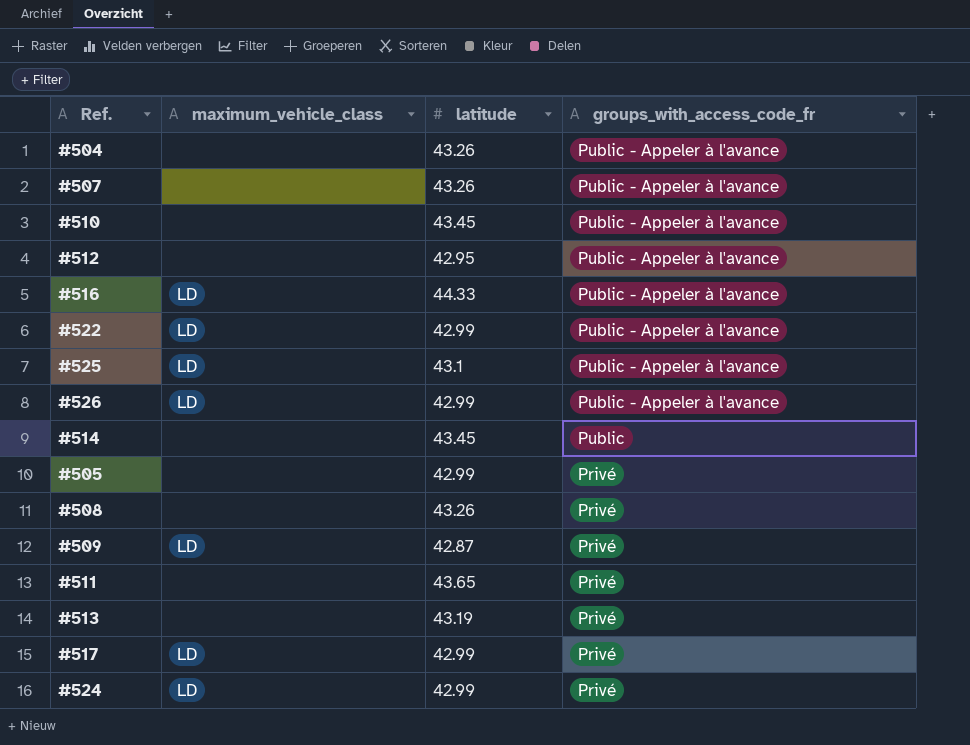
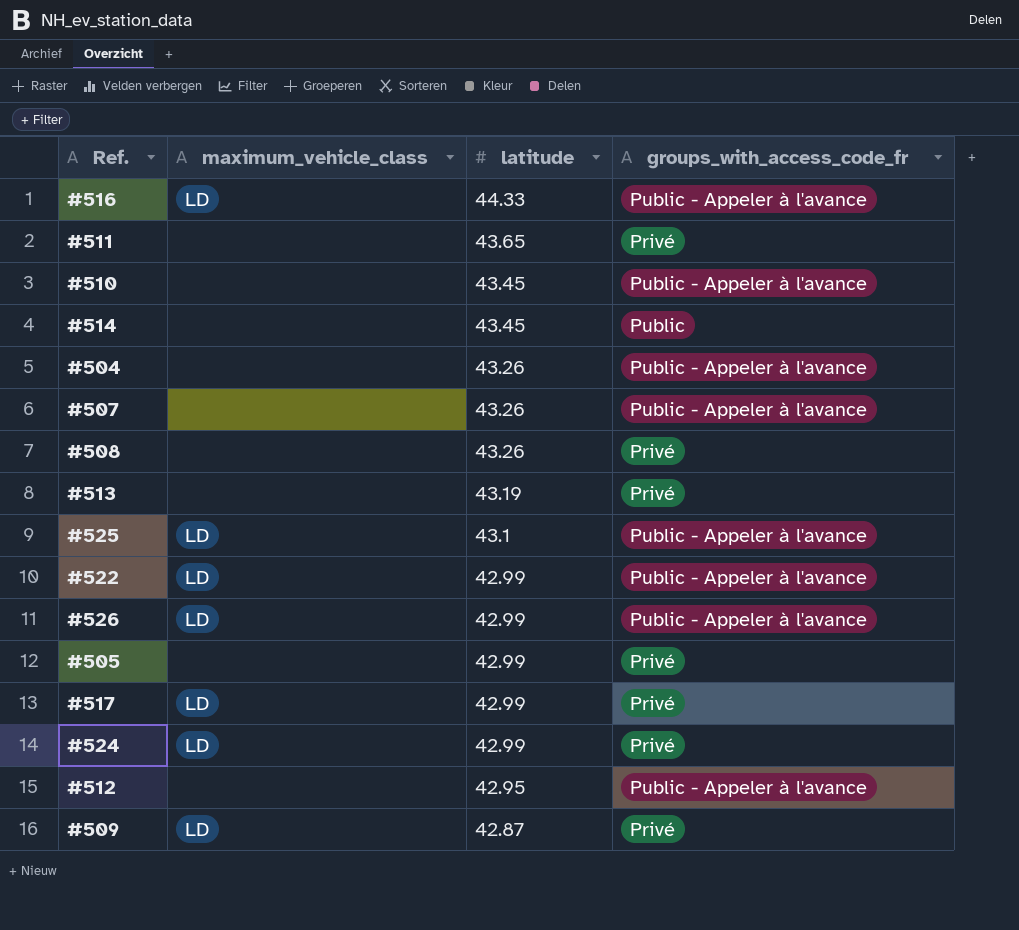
row order: groups_with_access_code_fr descending -> latitude descending

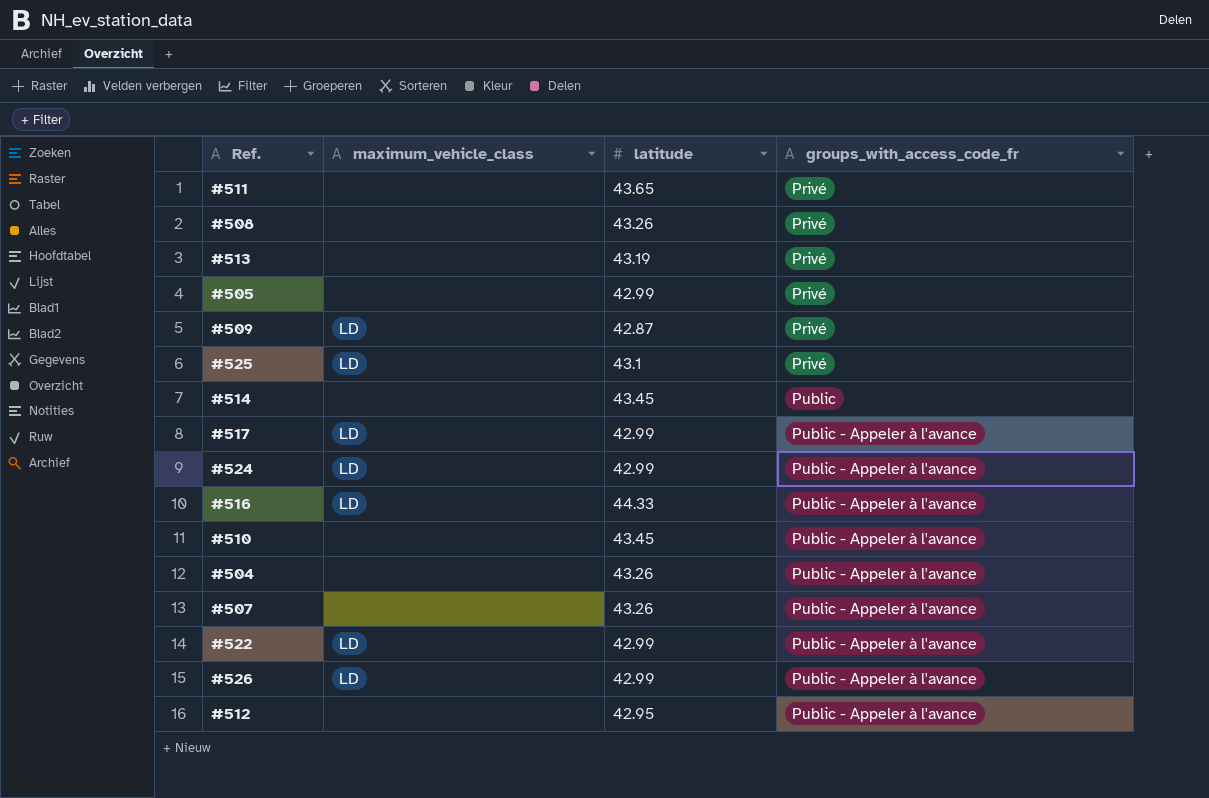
row order: latitude descending -> groups_with_access_code_fr ascending
#525 | groups_with_access_code_fr: Public - Appeler à l'avance -> Privé
#517 | groups_with_access_code_fr: Privé -> Public - Appeler à l'avance
#524 | groups_with_access_code_fr: Privé -> Public - Appeler à l'avance

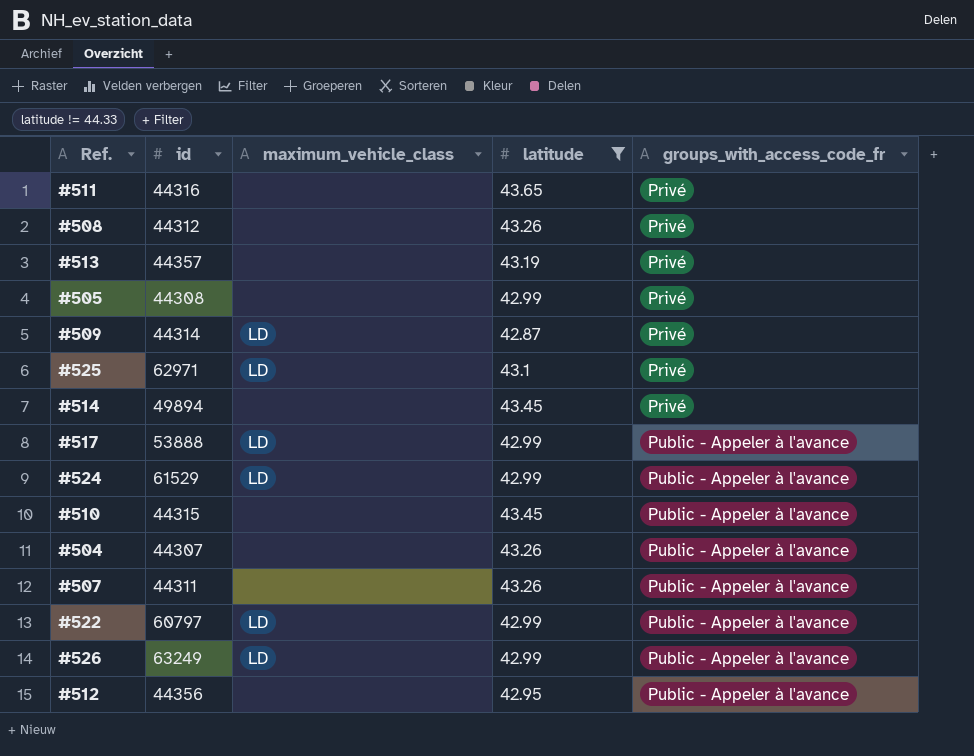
filter: none -> latitude != 44.33
column id | position: none -> 2
#514 | groups_with_access_code_fr: Public -> Privé

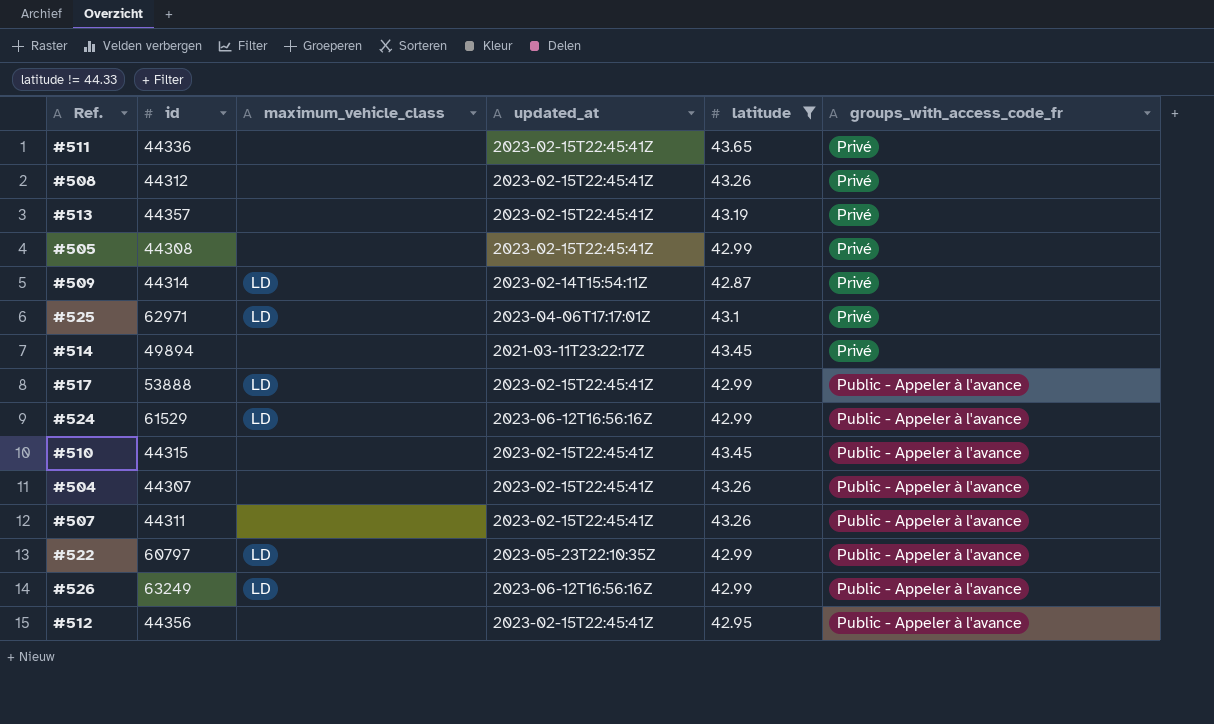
column updated_at | position: none -> 4
#511 | id: 44316 -> 44336

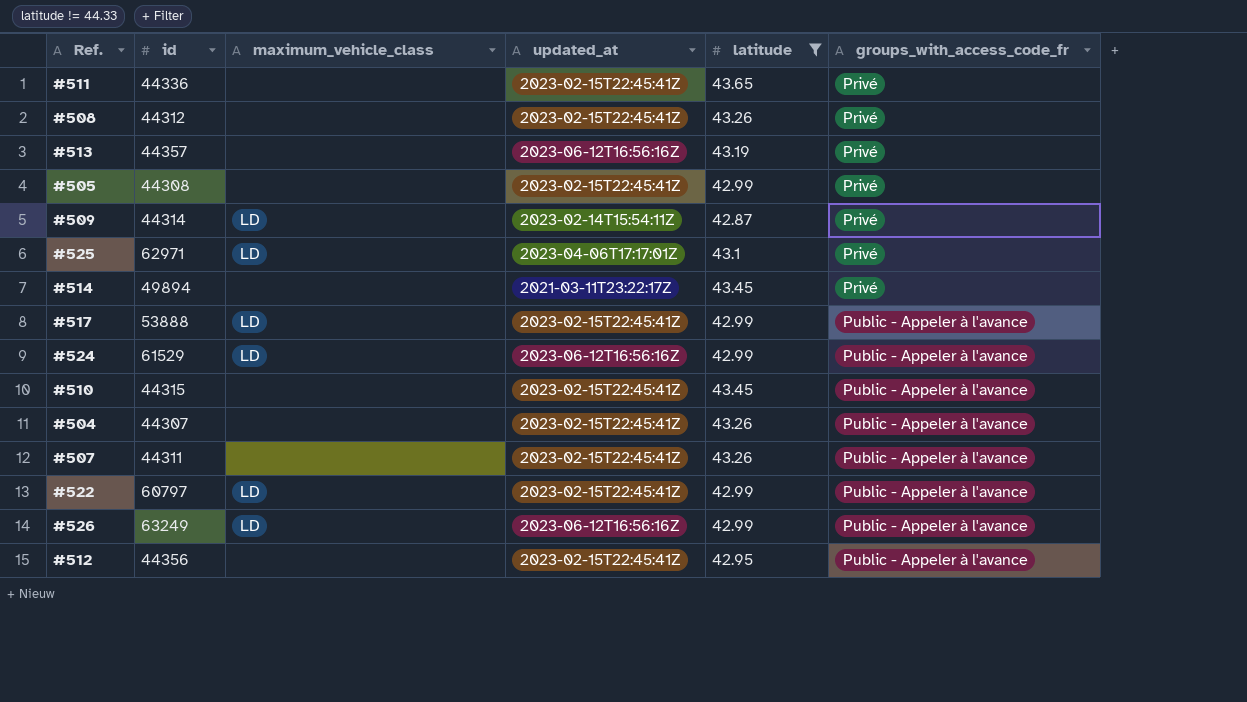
#513 | updated_at: 2023-02-15T22:45:41Z -> 2023-06-12T16:56:16Z
#522 | updated_at: 2023-05-23T22:10:35Z -> 2023-02-15T22:45:41Z

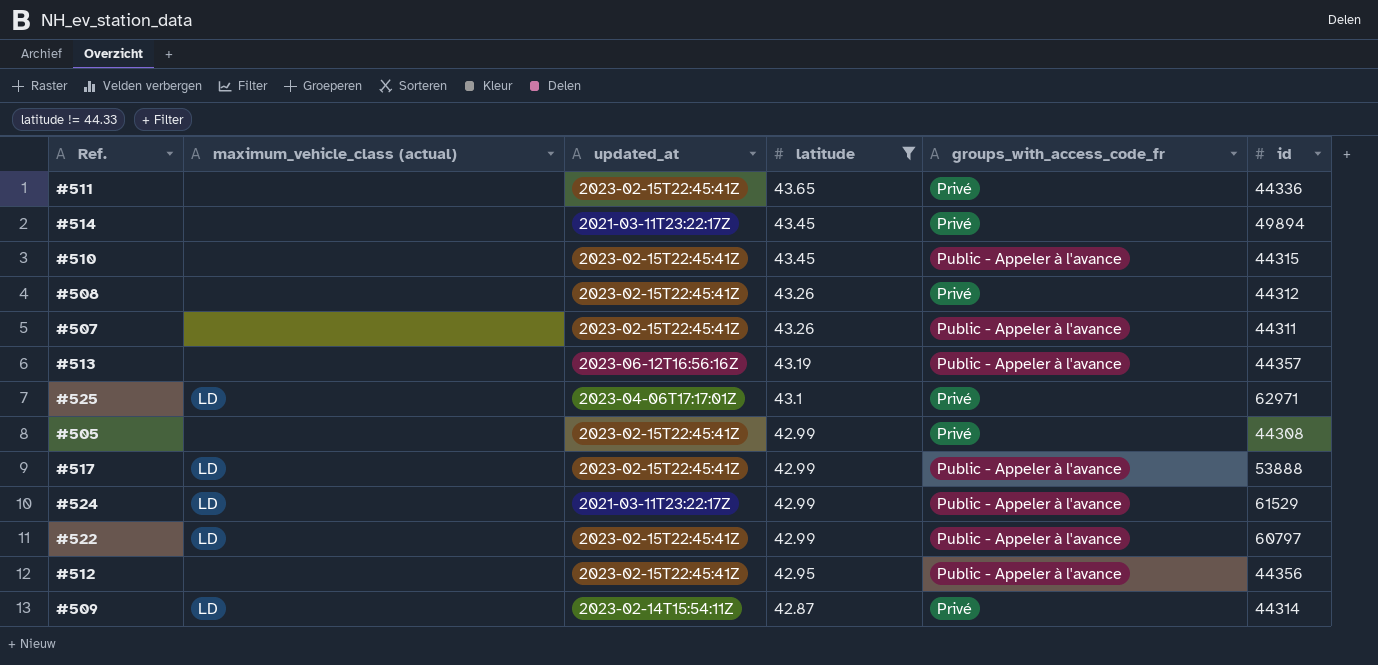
row order: groups_with_access_code_fr ascending -> latitude descending
column name: maximum_vehicle_class -> maximum_vehicle_class (actual)
column id | position: 2 -> 6
row #504: 44307 | none | 2023-02-15T22:45:41Z | 43.26 | Public - Appeler à l'avance -> none
row #526: 63249 | LD | 2023-06-12T16:56:16Z | 42.99 | Public - Appeler à l'avance -> none
#513 | groups_with_access_code_fr: Privé -> Public - Appeler à l'avance
#524 | updated_at: 2023-06-12T16:56:16Z -> 2021-03-11T23:22:17Z

